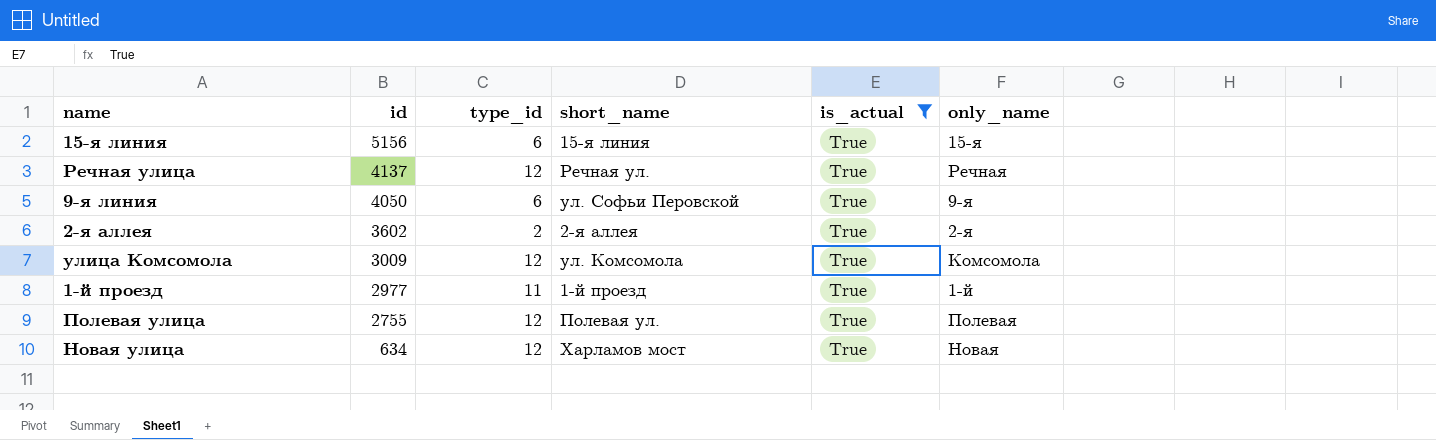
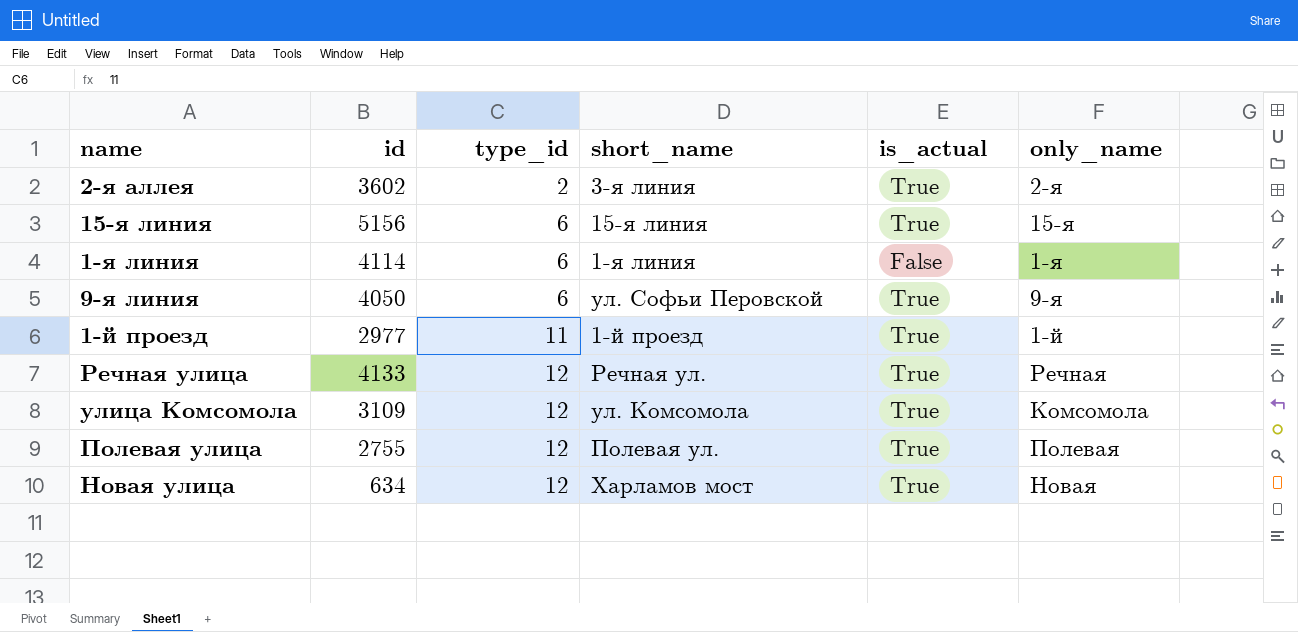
filter: is_actual = True -> none
row order: id descending -> type_id ascending
2-я аллея | short_name: 2-я аллея -> 3-я линия
Речная улица | id: 4137 -> 4133
улица Комсомола | id: 3009 -> 3109

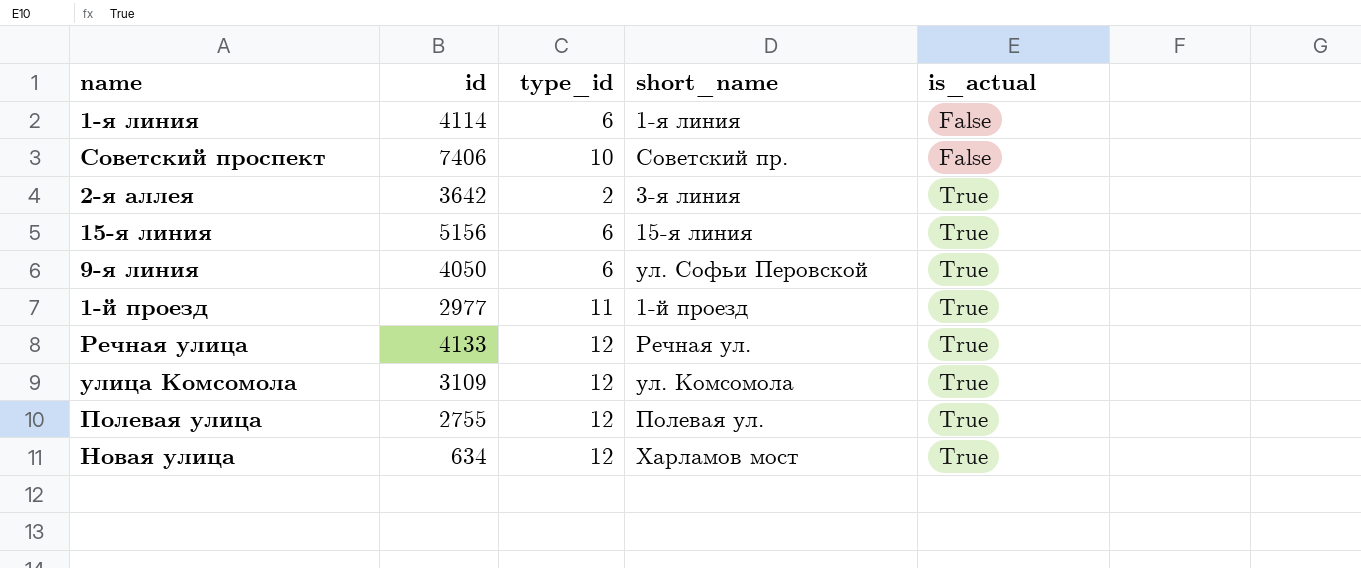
row order: type_id ascending -> is_actual ascending
column only_name | position: 6 -> none
row Советский проспект: none -> 7406 | 10 | Советский пр. | False
2-я аллея | id: 3602 -> 3642

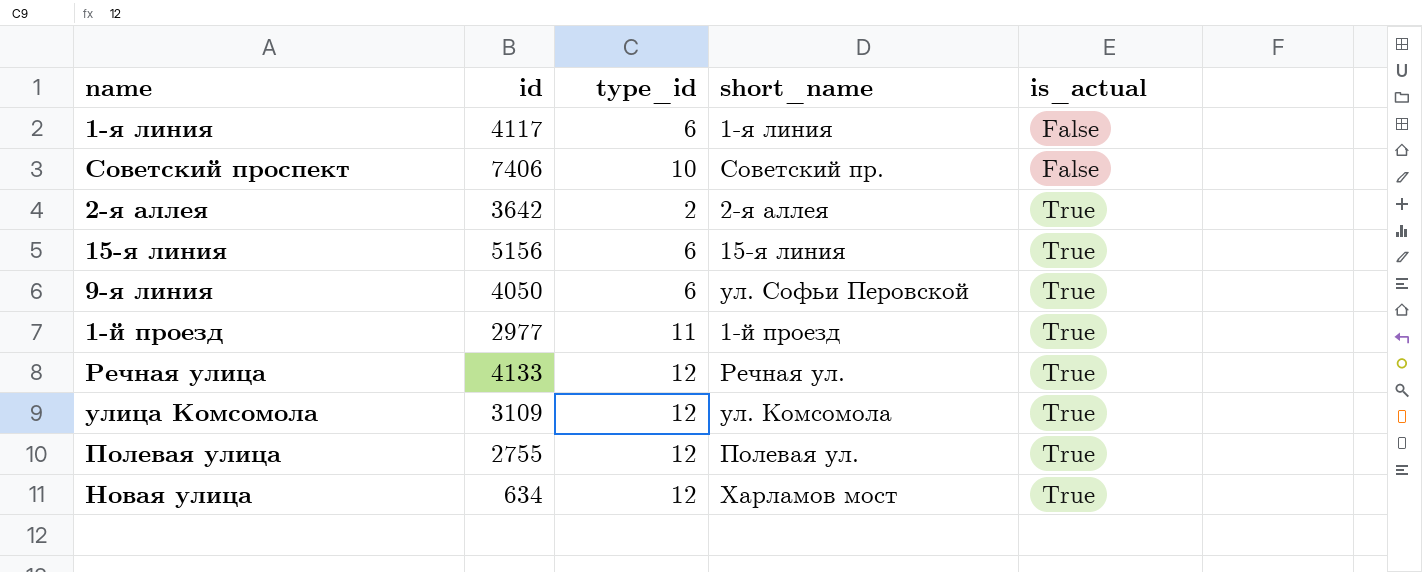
1-я линия | id: 4114 -> 4117
2-я аллея | short_name: 3-я линия -> 2-я аллея

